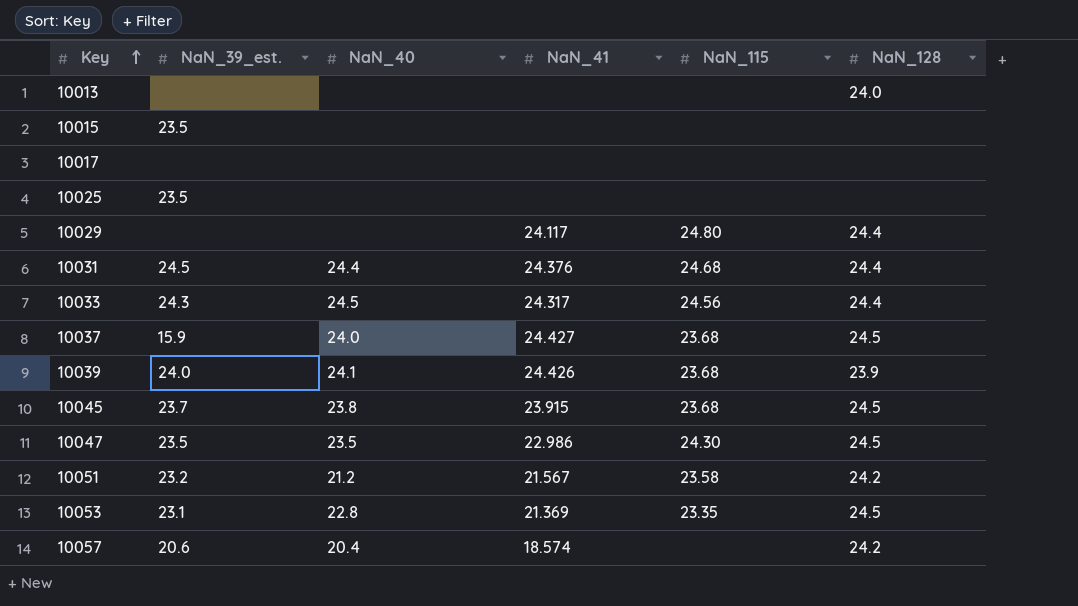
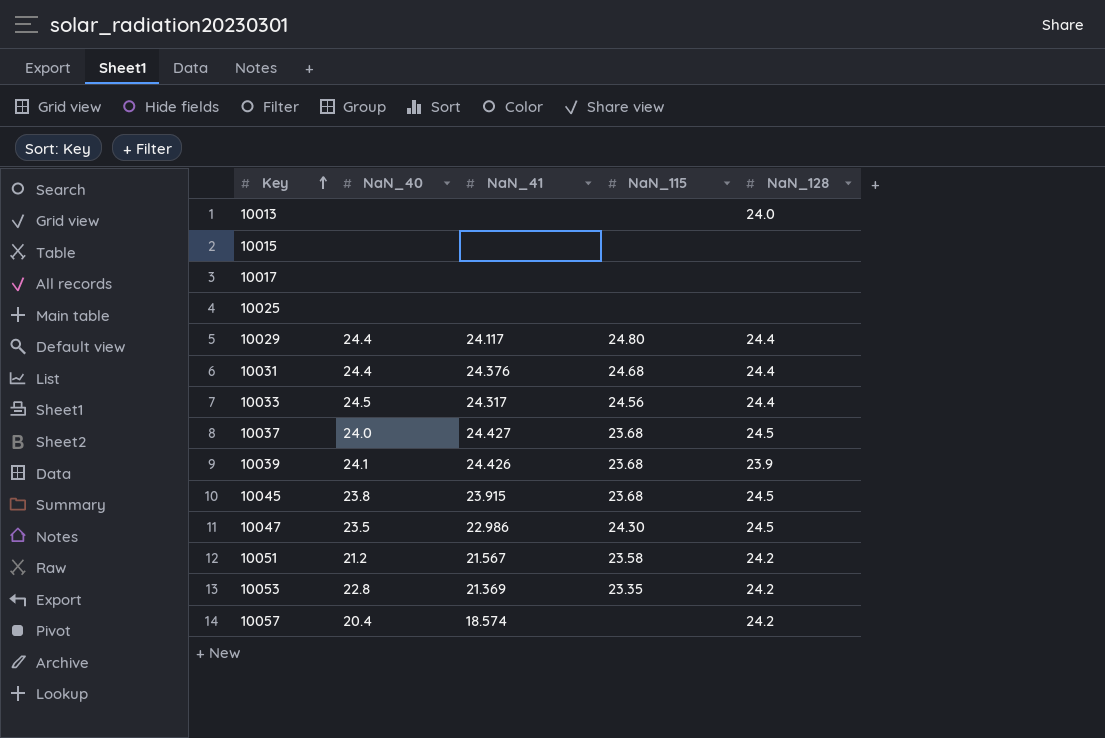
column NaN_39_est. | position: 2 -> none
10029 | NaN_40: none -> 24.4
10053 | NaN_128: 24.5 -> 24.2

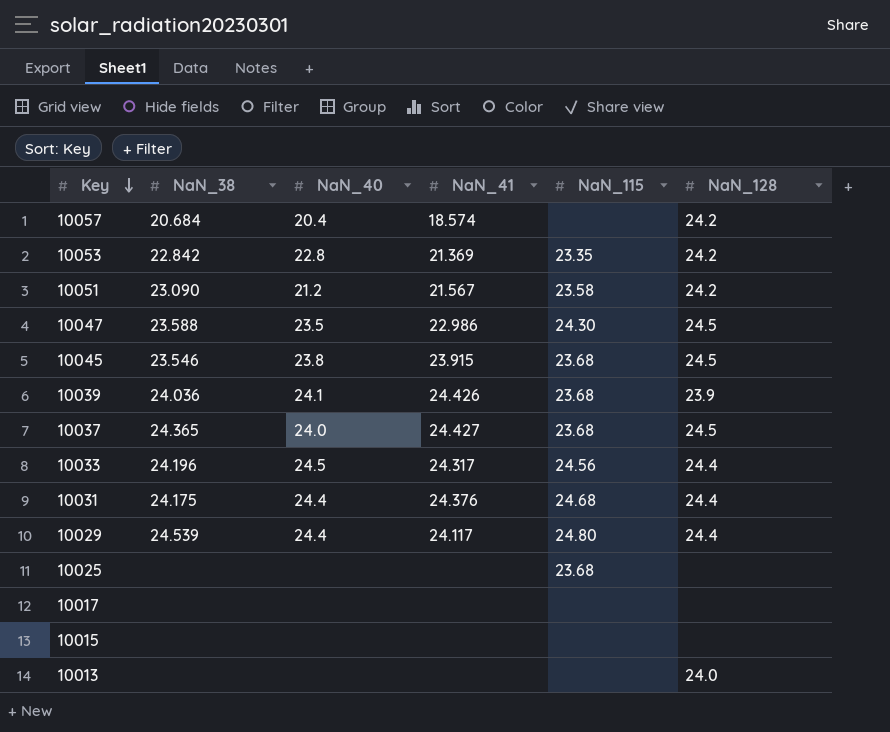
row order: Key ascending -> Key descending
column NaN_38 | position: none -> 2
10025 | NaN_115: none -> 23.68

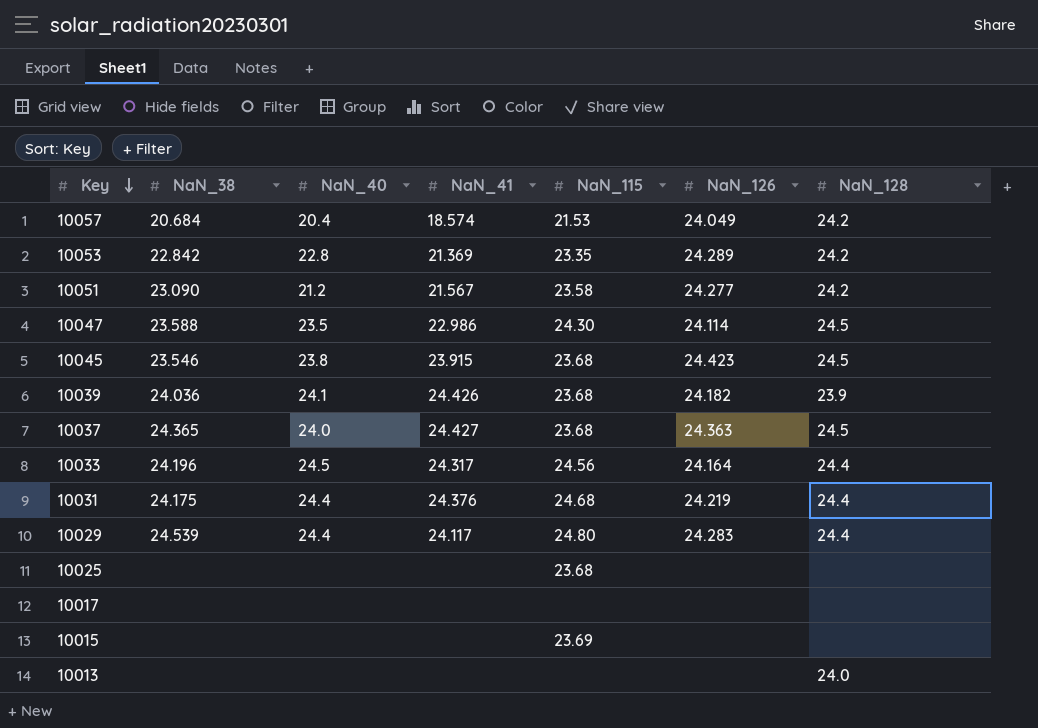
column NaN_126 | position: none -> 6
10057 | NaN_115: none -> 21.53
10015 | NaN_115: none -> 23.69

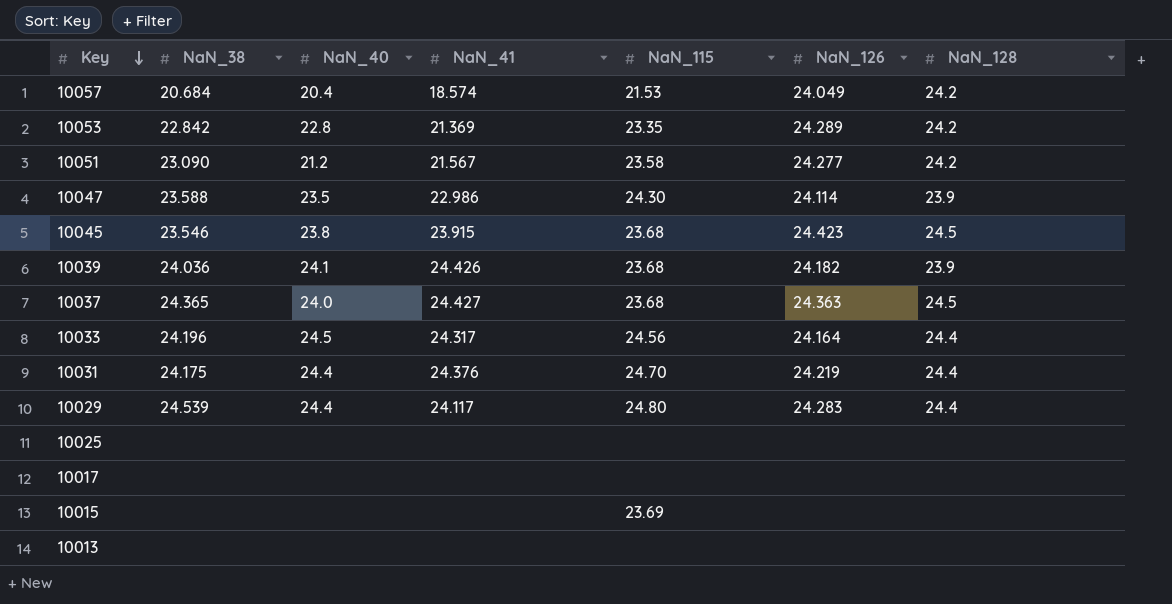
10047 | NaN_128: 24.5 -> 23.9
10031 | NaN_115: 24.68 -> 24.70
10025 | NaN_115: 23.68 -> none
10013 | NaN_128: 24.0 -> none

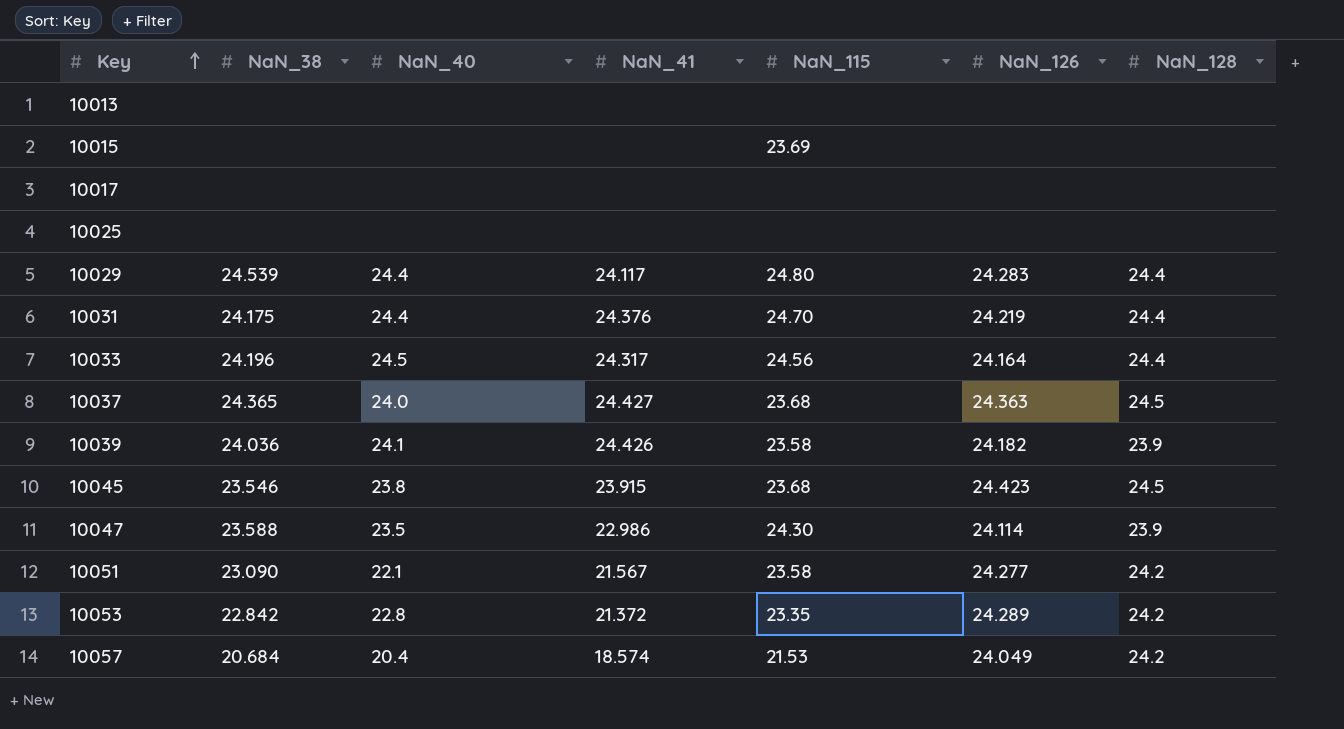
row order: Key descending -> Key ascending
10039 | NaN_115: 23.68 -> 23.58
10051 | NaN_40: 21.2 -> 22.1
10053 | NaN_41: 21.369 -> 21.372

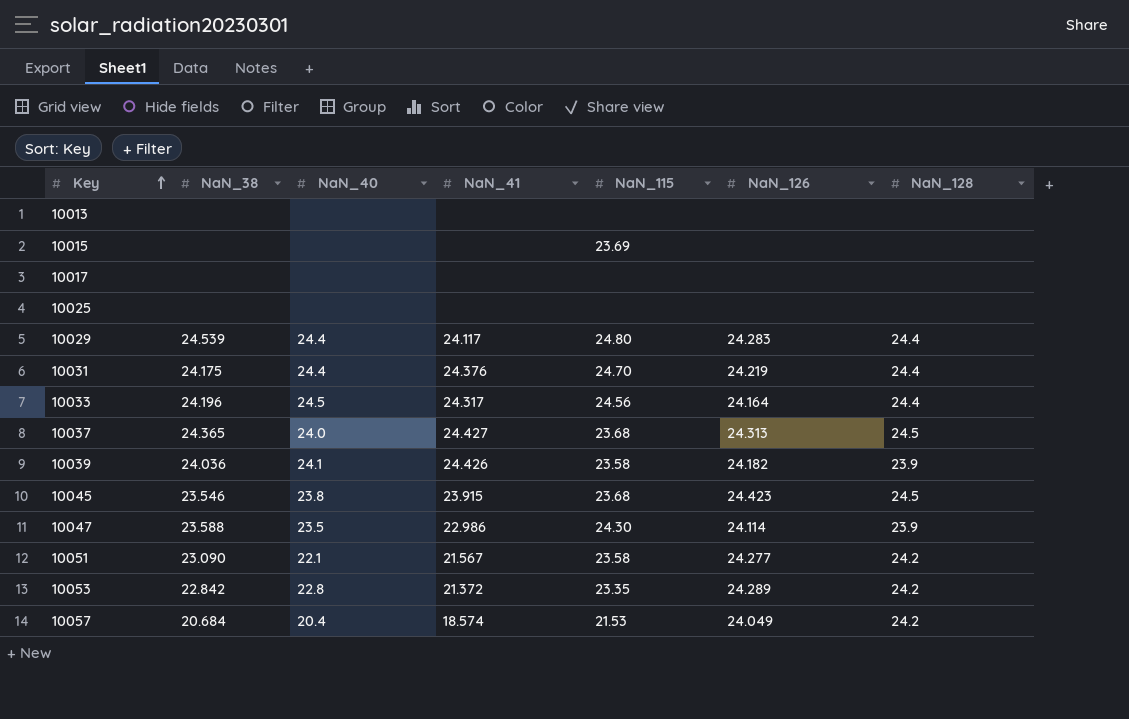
10037 | NaN_126: 24.363 -> 24.313

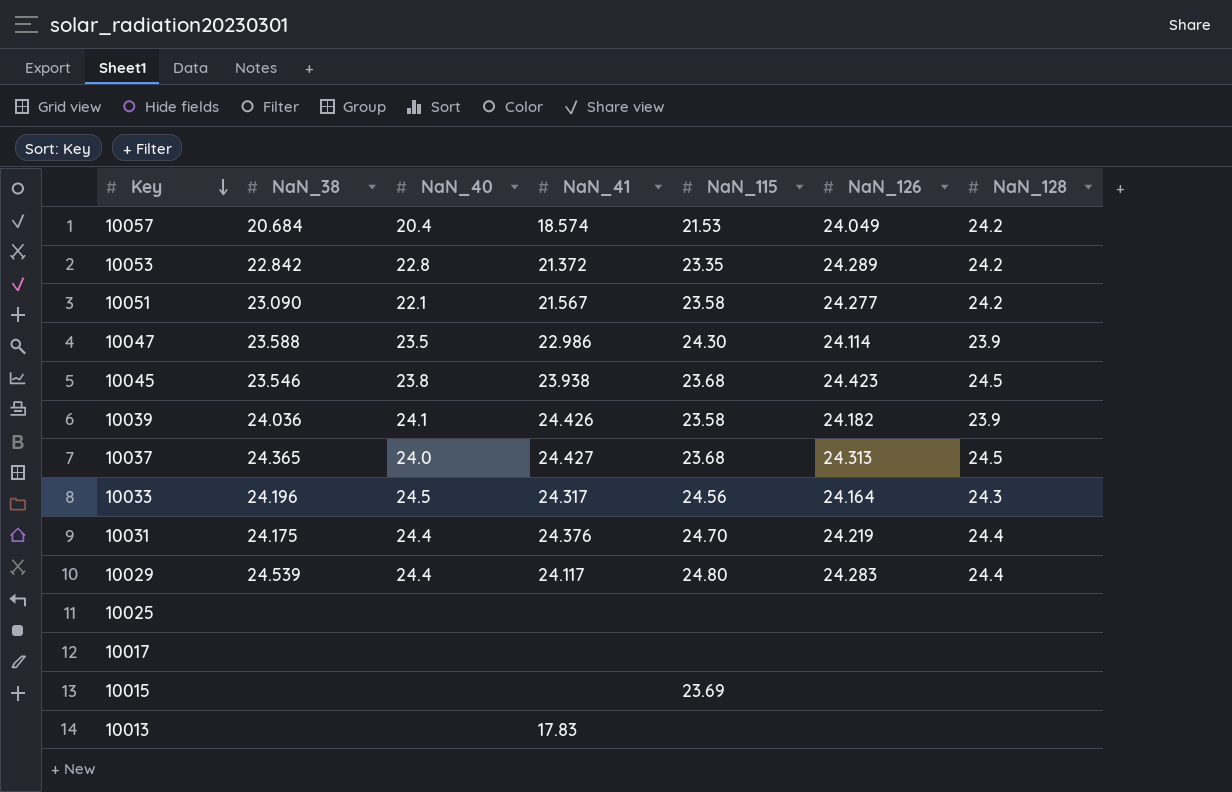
row order: Key ascending -> Key descending
10045 | NaN_41: 23.915 -> 23.938
10033 | NaN_128: 24.4 -> 24.3
10013 | NaN_41: none -> 17.83

